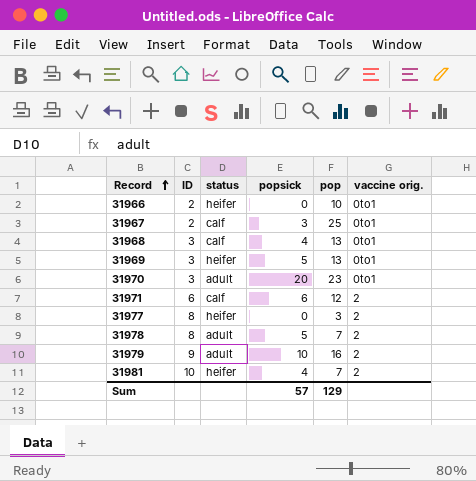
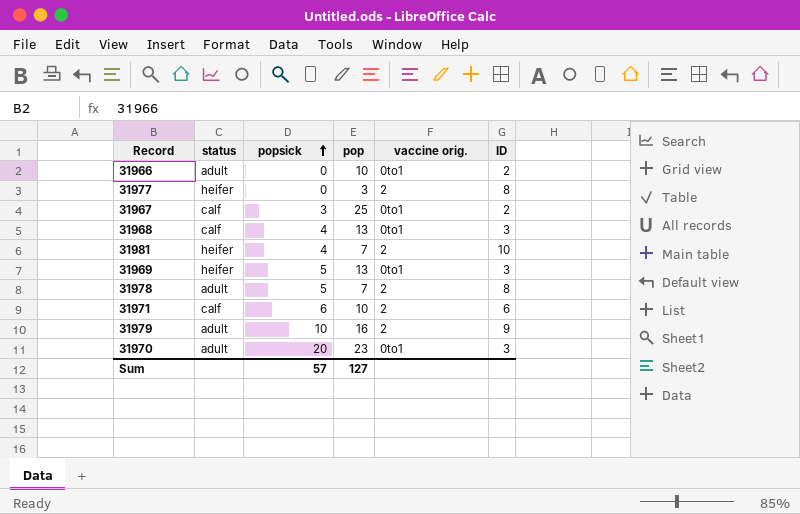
row order: Record ascending -> popsick ascending
column ID | position: 2 -> 6
31966 | status: heifer -> adult
31971 | pop: 12 -> 10
Sum | pop: 129 -> 127

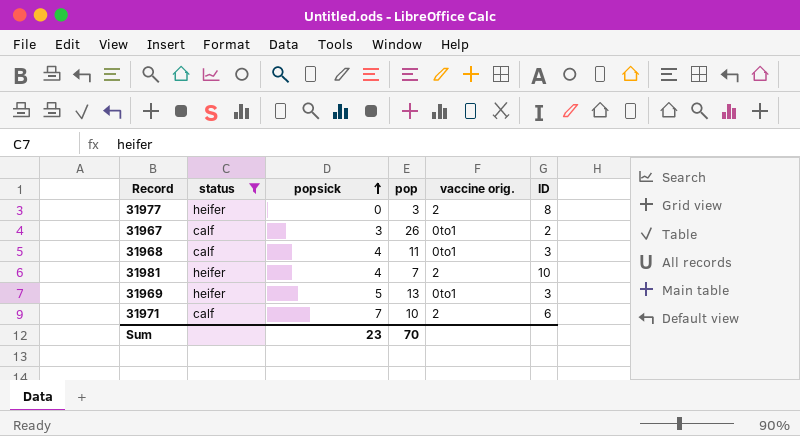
filter: none -> status != adult
31967 | pop: 25 -> 26
31968 | pop: 13 -> 11
31971 | popsick: 6 -> 7
Sum | popsick: 57 -> 23
Sum | pop: 127 -> 70

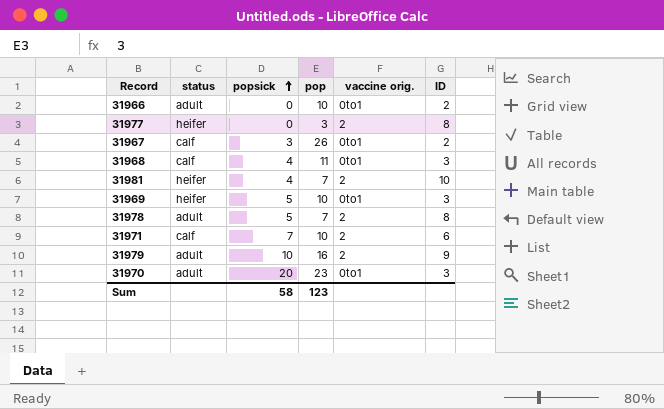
filter: status != adult -> none
31969 | pop: 13 -> 10
Sum | popsick: 23 -> 58
Sum | pop: 70 -> 123

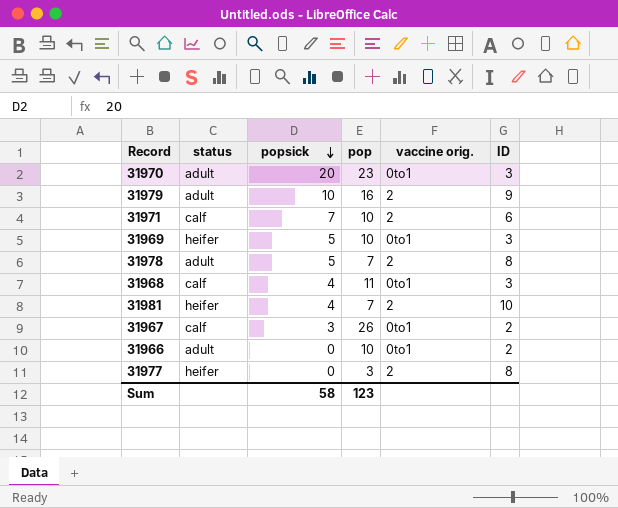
row order: popsick ascending -> popsick descending

